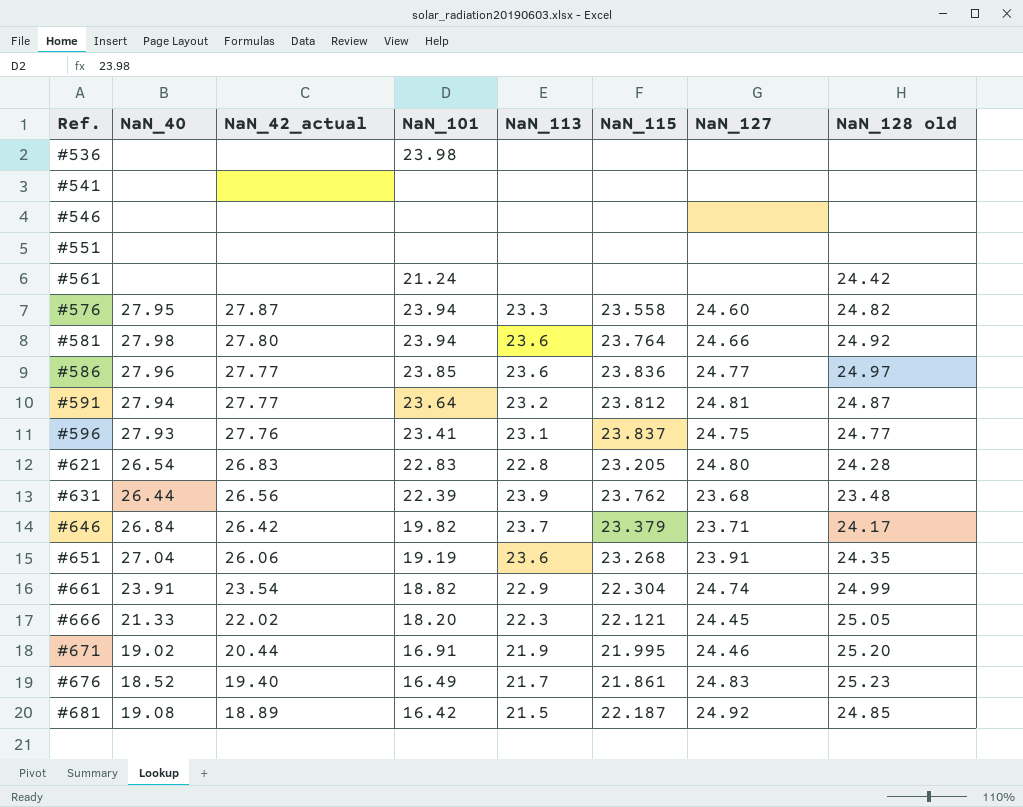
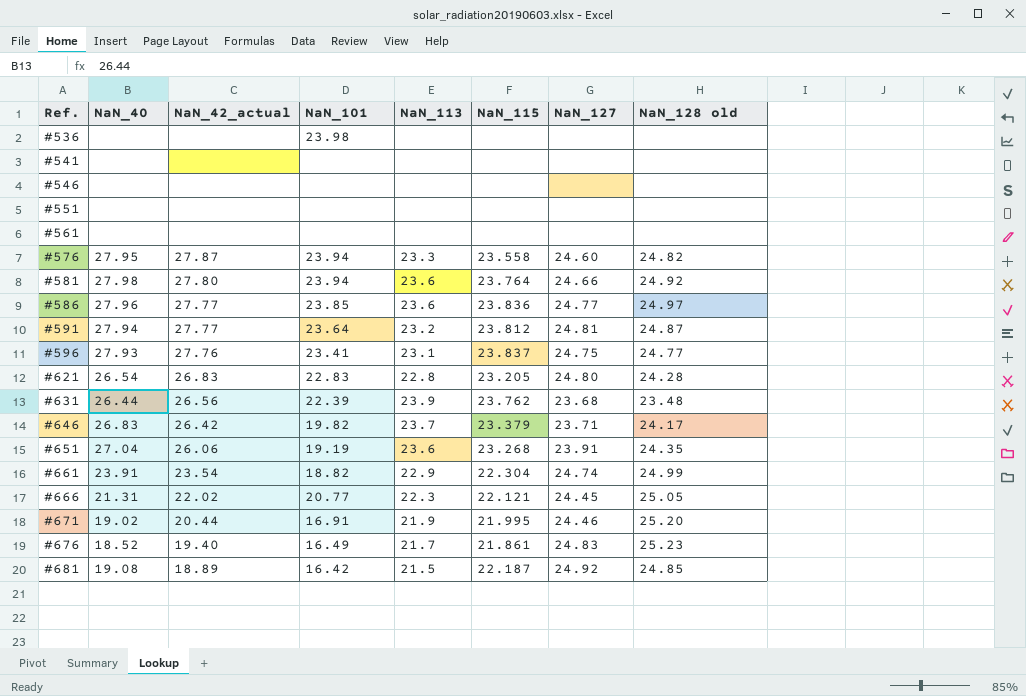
#561 | NaN_101: 21.24 -> none
#561 | NaN_128 old: 24.42 -> none
#646 | NaN_40: 26.84 -> 26.83
#666 | NaN_40: 21.33 -> 21.31
#666 | NaN_101: 18.20 -> 20.77

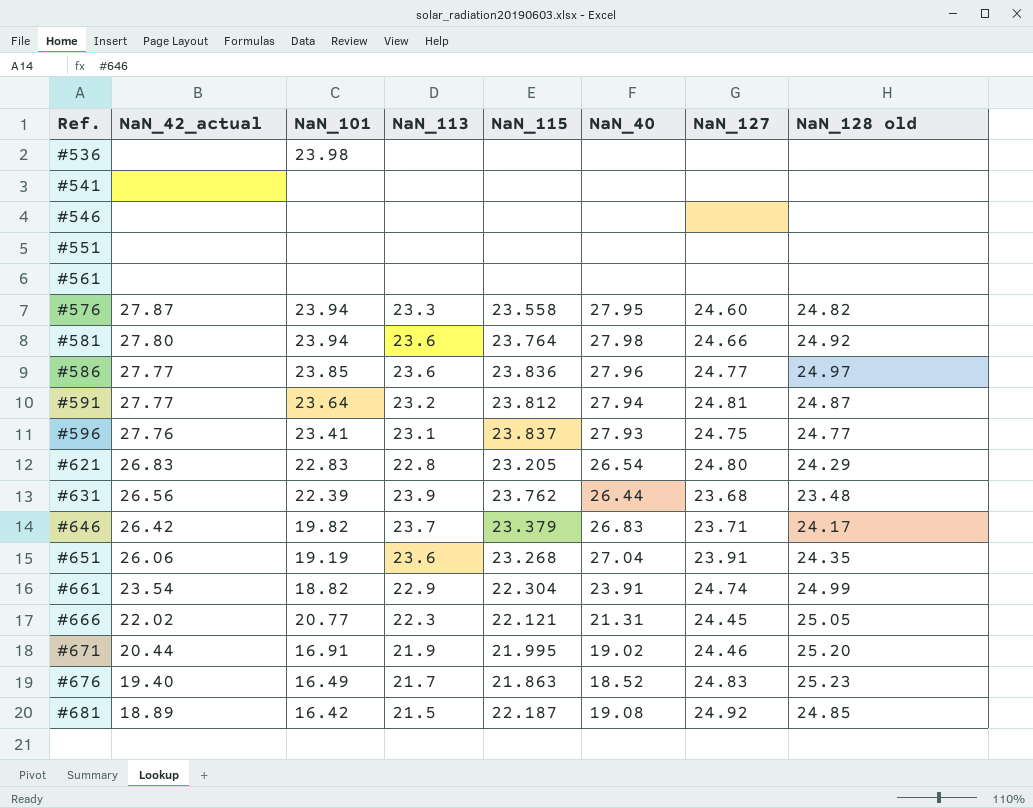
column NaN_40 | position: 2 -> 6
#621 | NaN_128 old: 24.28 -> 24.29
#676 | NaN_115: 21.861 -> 21.863

